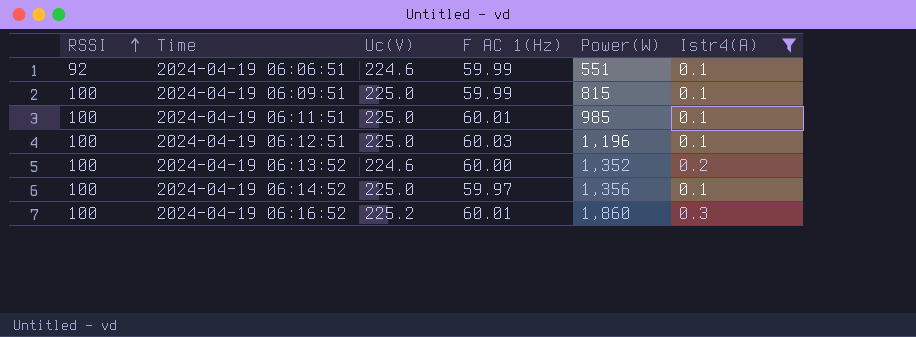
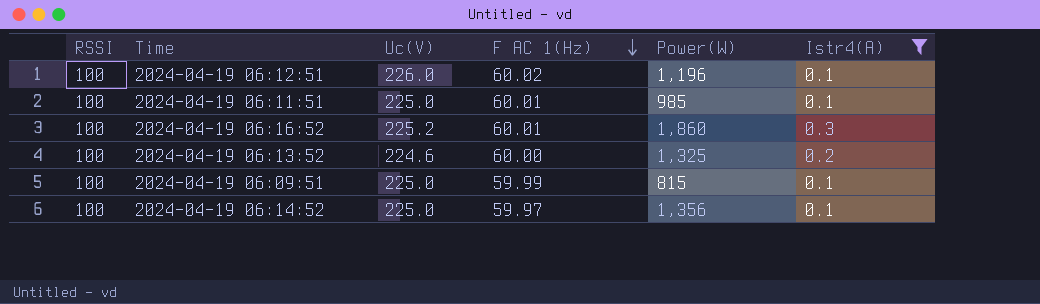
row order: RSSI ascending -> F AC 1(Hz) descending
row 2024-04-19 06:06:51: 92 | 224.6 | 59.99 | 551 | 0.1 -> none
2024-04-19 06:12:51 | Uc(V): 225.0 -> 226.0
2024-04-19 06:12:51 | F AC 1(Hz): 60.03 -> 60.02
2024-04-19 06:13:52 | Power(W): 1,352 -> 1,325

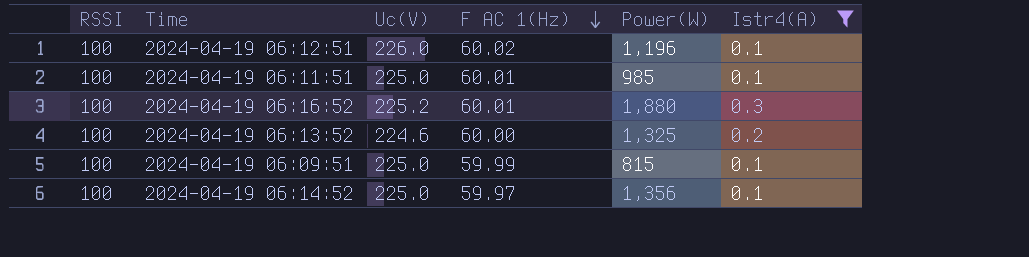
2024-04-19 06:16:52 | Power(W): 1,860 -> 1,880

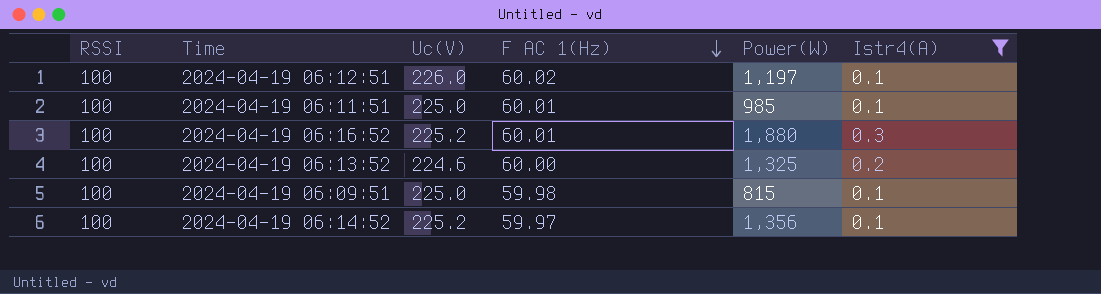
2024-04-19 06:12:51 | Power(W): 1,196 -> 1,197
2024-04-19 06:09:51 | F AC 1(Hz): 59.99 -> 59.98
2024-04-19 06:14:52 | Uc(V): 225.0 -> 225.2

